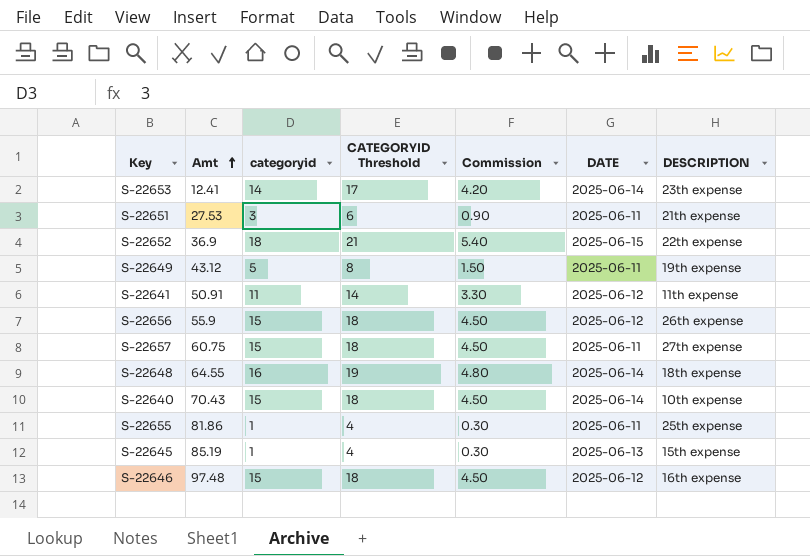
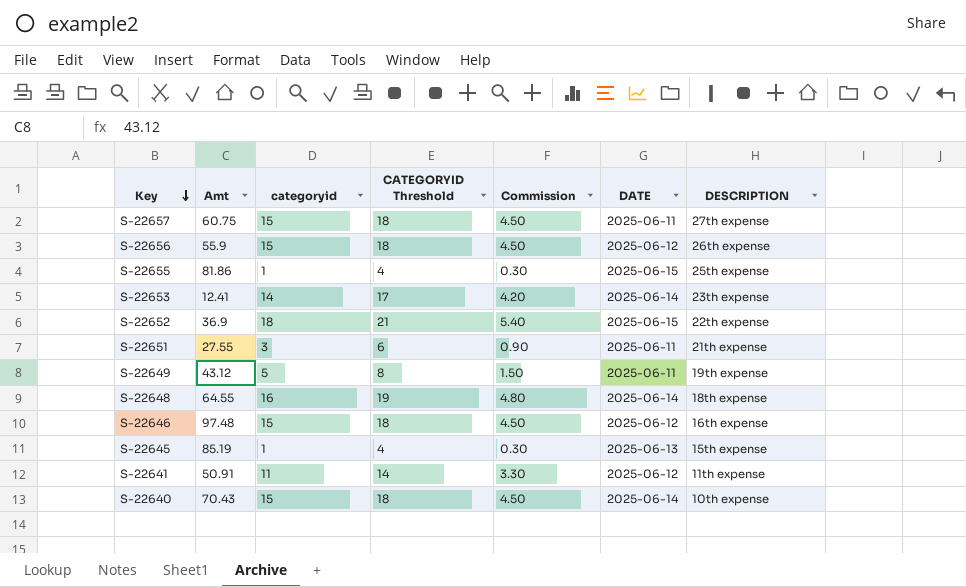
row order: Amt ascending -> Key descending
S-22655 | DATE: 2025-06-11 -> 2025-06-15
S-22651 | Amt: 27.53 -> 27.55

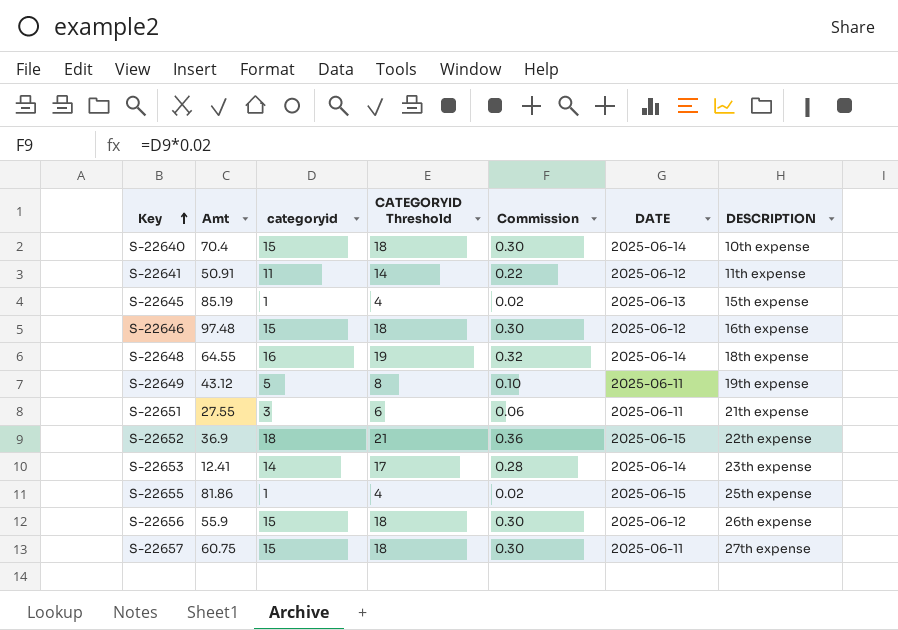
row order: Key descending -> Key ascending
column Commission | formula: [categoryid] * 0.3 -> [categoryid] * 0.02
S-22640 | Amt: 70.43 -> 70.4

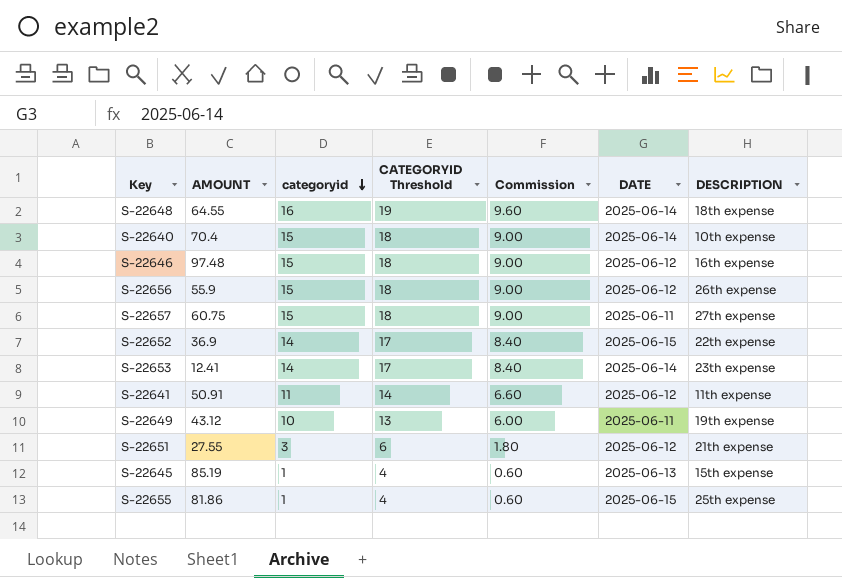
row order: Key ascending -> categoryid descending
column name: Amt -> AMOUNT
column Commission | formula: [categoryid] * 0.02 -> [categoryid] * 0.6
S-22652 | categoryid: 18 -> 14
S-22652 | CATEGORYID Threshold: 21 -> 17
S-22649 | categoryid: 5 -> 10
S-22649 | CATEGORYID Threshold: 8 -> 13
S-22651 | DATE: 2025-06-11 -> 2025-06-12

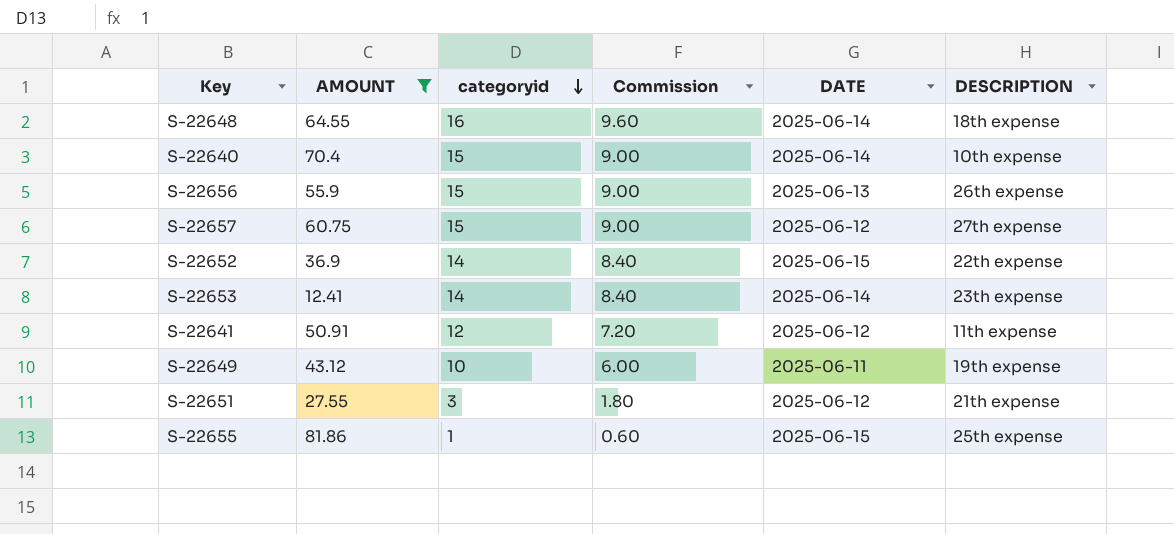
filter: none -> AMOUNT <= 81.86
column CATEGORYID Threshold | formula: [categoryid] + 3 -> none
S-22656 | DATE: 2025-06-12 -> 2025-06-13
S-22657 | DATE: 2025-06-11 -> 2025-06-12
S-22641 | categoryid: 11 -> 12
S-22641 | Commission: 6.60 -> 7.20

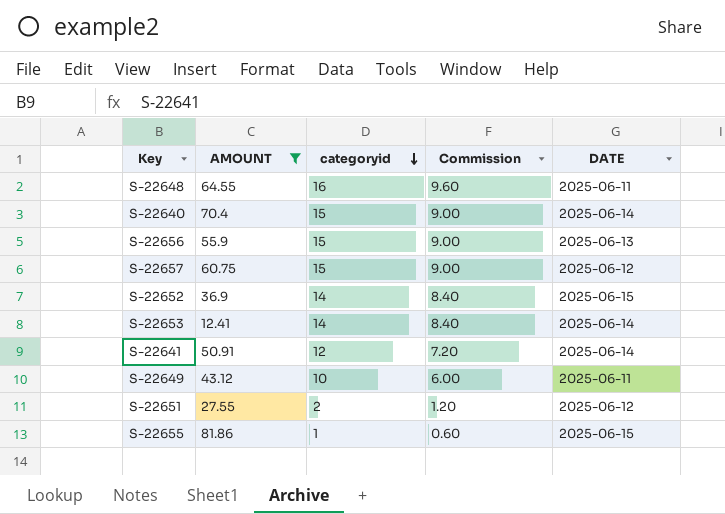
column DESCRIPTION | position: 6 -> none
S-22648 | DATE: 2025-06-14 -> 2025-06-11
S-22641 | DATE: 2025-06-12 -> 2025-06-14
S-22651 | categoryid: 3 -> 2
S-22651 | Commission: 1.80 -> 1.20

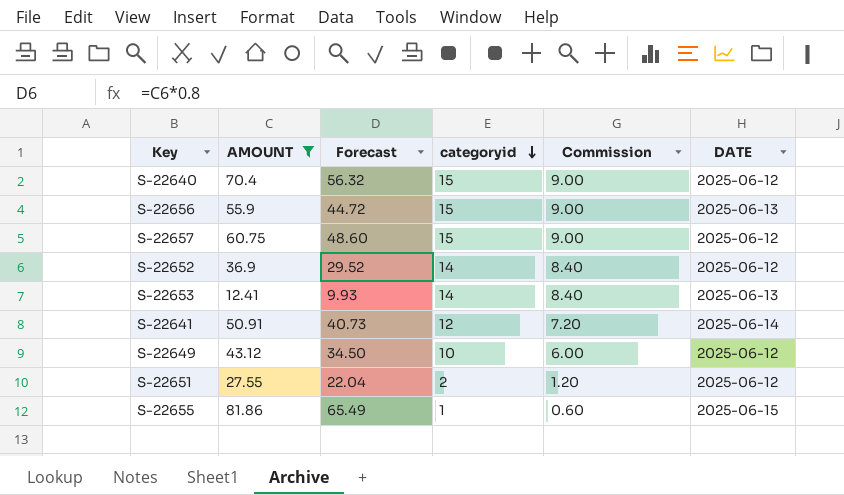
column Forecast | formula: none -> [AMOUNT] * 0.8
row S-22648: 64.55 | 16 | 9.60 | 2025-06-11 -> none
S-22640 | DATE: 2025-06-14 -> 2025-06-12
S-22652 | DATE: 2025-06-15 -> 2025-06-12
S-22653 | DATE: 2025-06-14 -> 2025-06-13
S-22649 | DATE: 2025-06-11 -> 2025-06-12

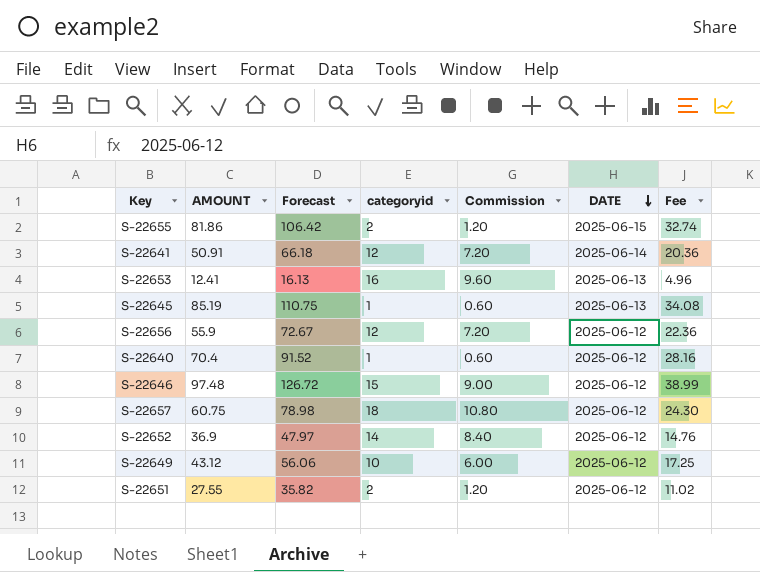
filter: AMOUNT <= 81.86 -> none
row order: categoryid descending -> DATE descending
column Forecast | formula: [AMOUNT] * 0.8 -> [AMOUNT] * 1.3
column Fee | formula: none -> [AMOUNT] * 0.4
S-22655 | categoryid: 1 -> 2
S-22655 | Commission: 0.60 -> 1.20
S-22653 | categoryid: 14 -> 16
S-22653 | Commission: 8.40 -> 9.60
S-22656 | categoryid: 15 -> 12
S-22656 | Commission: 9.00 -> 7.20
S-22656 | DATE: 2025-06-13 -> 2025-06-12
S-22640 | categoryid: 15 -> 1
S-22640 | Commission: 9.00 -> 0.60
S-22657 | categoryid: 15 -> 18
S-22657 | Commission: 9.00 -> 10.80

